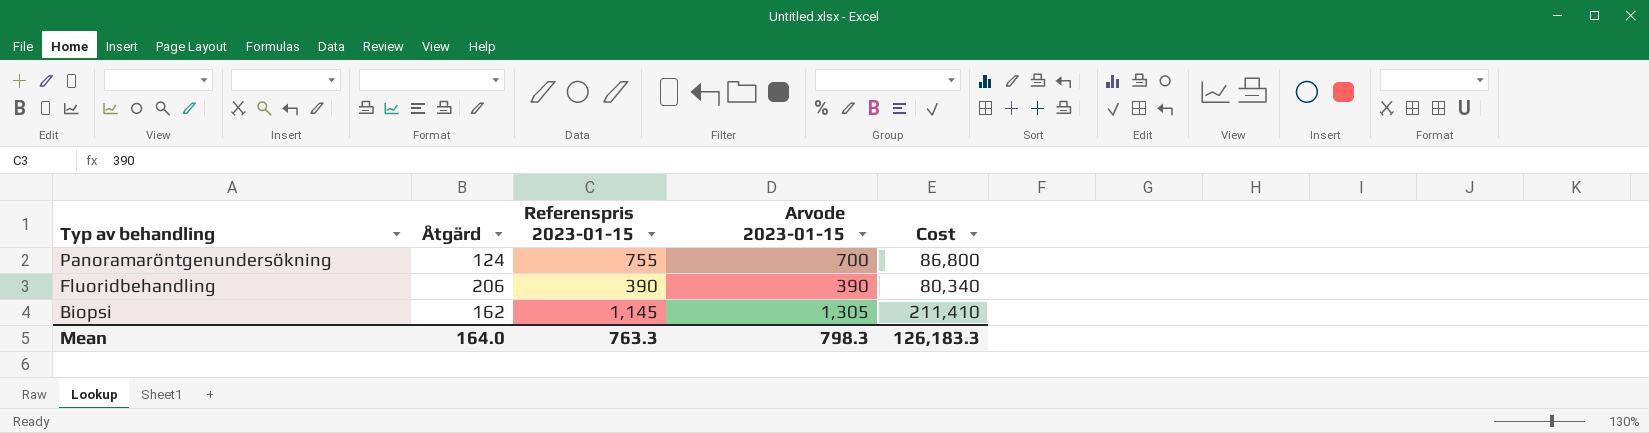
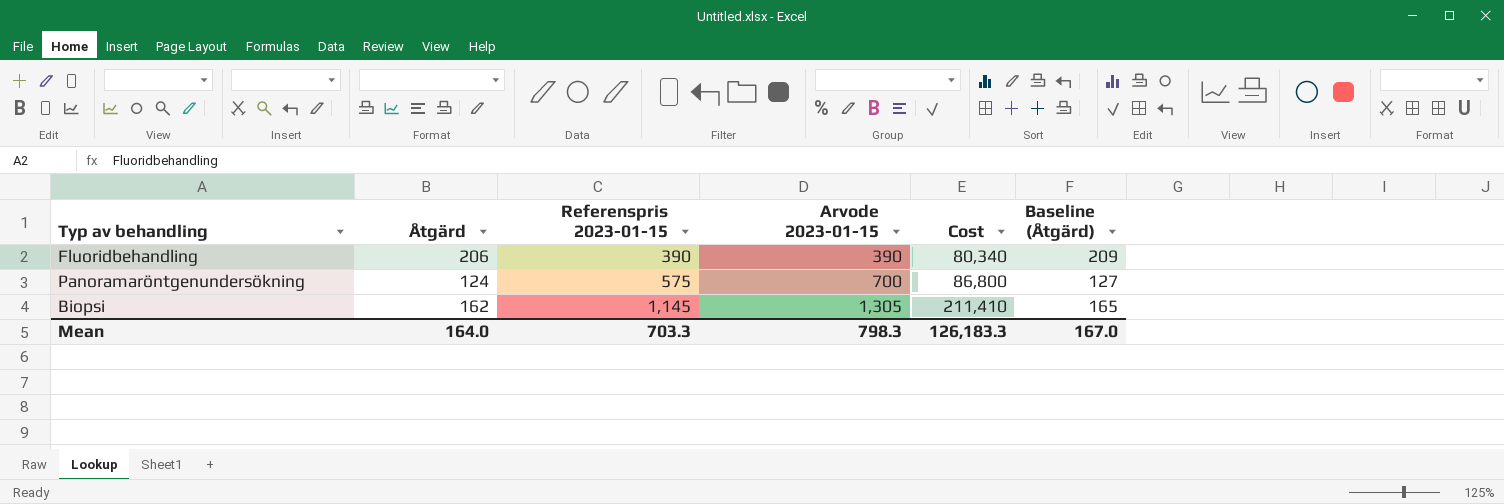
row order: Typ av behandling descending -> Referenspris 2023-01-15 ascending
column Baseline (Åtgärd) | formula: none -> [Åtgärd] + 3
Panoramaröntgenundersökning | Referenspris 2023-01-15: 755 -> 575
Mean | Referenspris 2023-01-15: 763.3 -> 703.3

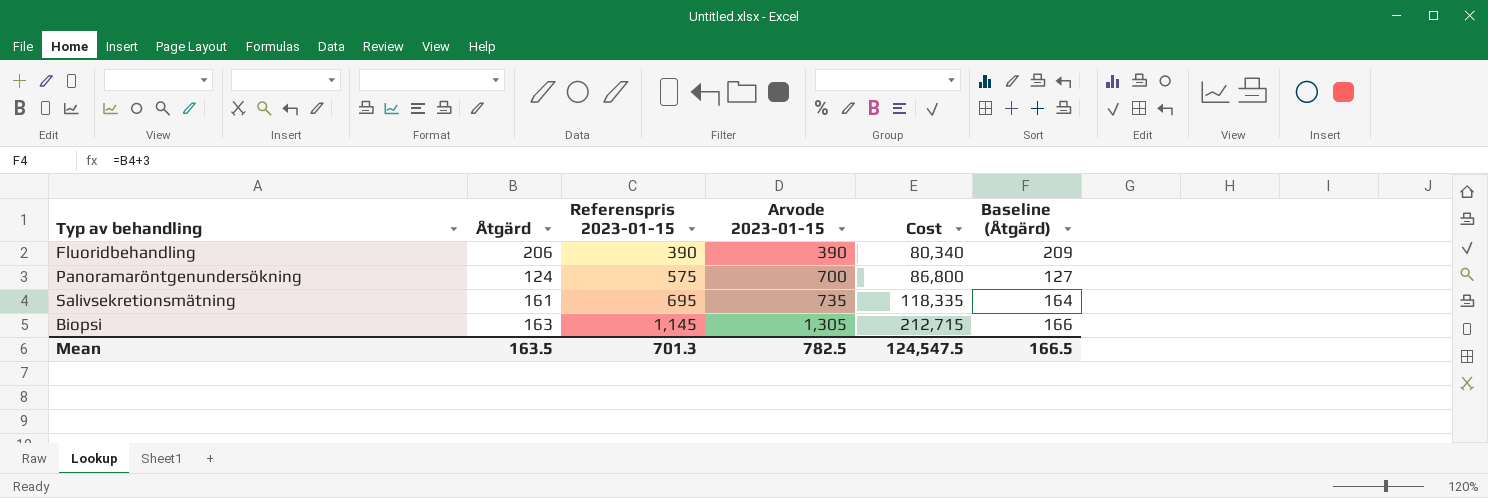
row Salivsekretionsmätning: none -> 161 | 695 | 735 | 118,335 | 164
Biopsi | Åtgärd: 162 -> 163
Biopsi | Cost: 211,410 -> 212,715
Biopsi | Baseline (Åtgärd): 165 -> 166
Mean | Åtgärd: 164.0 -> 163.5
Mean | Referenspris 2023-01-15: 703.3 -> 701.3
Mean | Arvode 2023-01-15: 798.3 -> 782.5
Mean | Cost: 126,183.3 -> 124,547.5
Mean | Baseline (Åtgärd): 167.0 -> 166.5

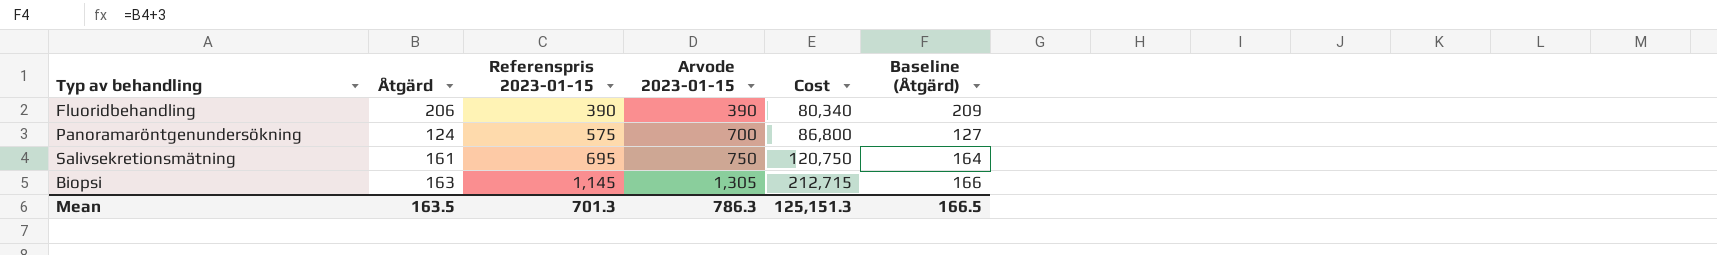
Salivsekretionsmätning | Arvode 2023-01-15: 735 -> 750
Salivsekretionsmätning | Cost: 118,335 -> 120,750
Mean | Arvode 2023-01-15: 782.5 -> 786.3
Mean | Cost: 124,547.5 -> 125,151.3

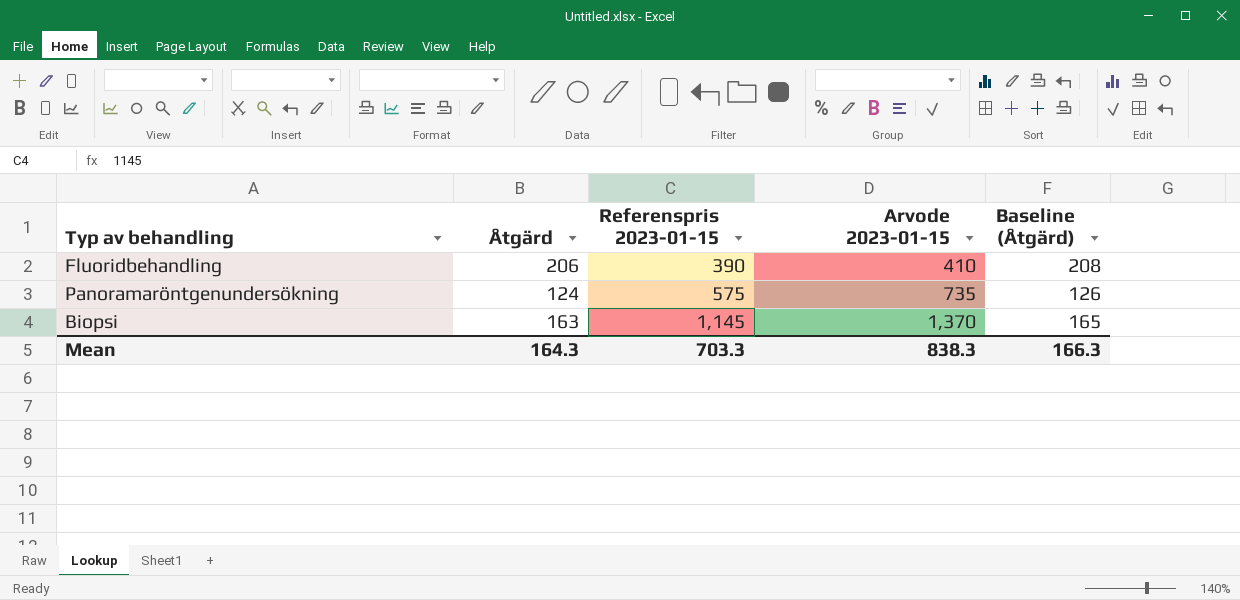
column Cost | formula: [Åtgärd] * [Arvode 2023-01-15] -> none
column Baseline (Åtgärd) | formula: [Åtgärd] + 3 -> [Åtgärd] + 2
row Salivsekretionsmätning: 161 | 695 | 750 | 120,750 | 164 -> none
Fluoridbehandling | Arvode 2023-01-15: 390 -> 410
Panoramaröntgenundersökning | Arvode 2023-01-15: 700 -> 735
Biopsi | Arvode 2023-01-15: 1,305 -> 1,370
Mean | Åtgärd: 163.5 -> 164.3
Mean | Referenspris 2023-01-15: 701.3 -> 703.3
Mean | Arvode 2023-01-15: 786.3 -> 838.3
Mean | Baseline (Åtgärd): 166.5 -> 166.3

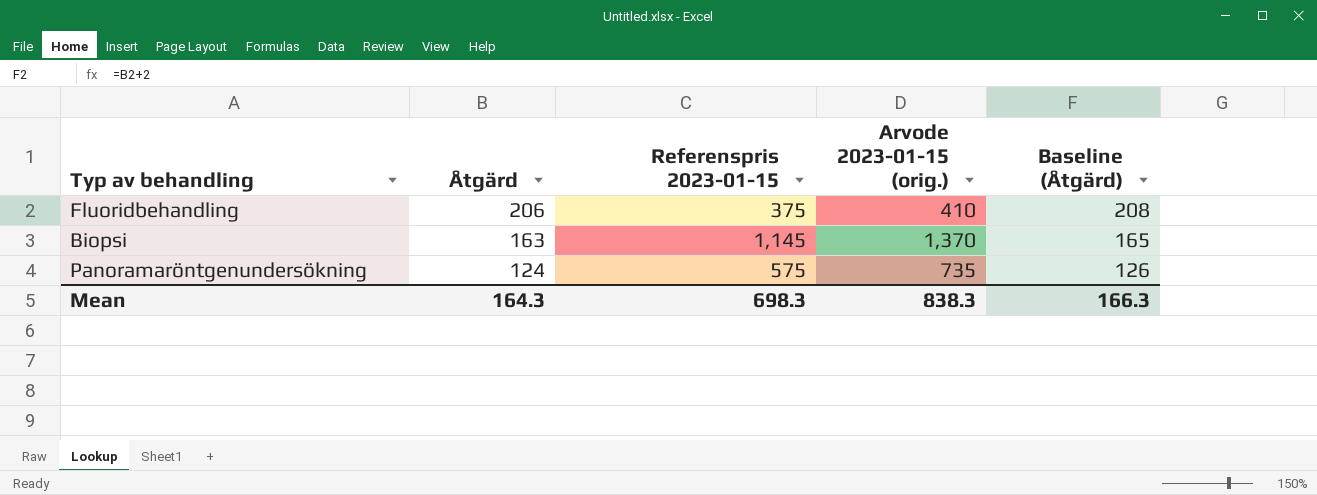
row order: Referenspris 2023-01-15 ascending -> Åtgärd descending
column name: Arvode 2023-01-15 -> Arvode 2023-01-15 (orig.)
Fluoridbehandling | Referenspris 2023-01-15: 390 -> 375
Mean | Referenspris 2023-01-15: 703.3 -> 698.3

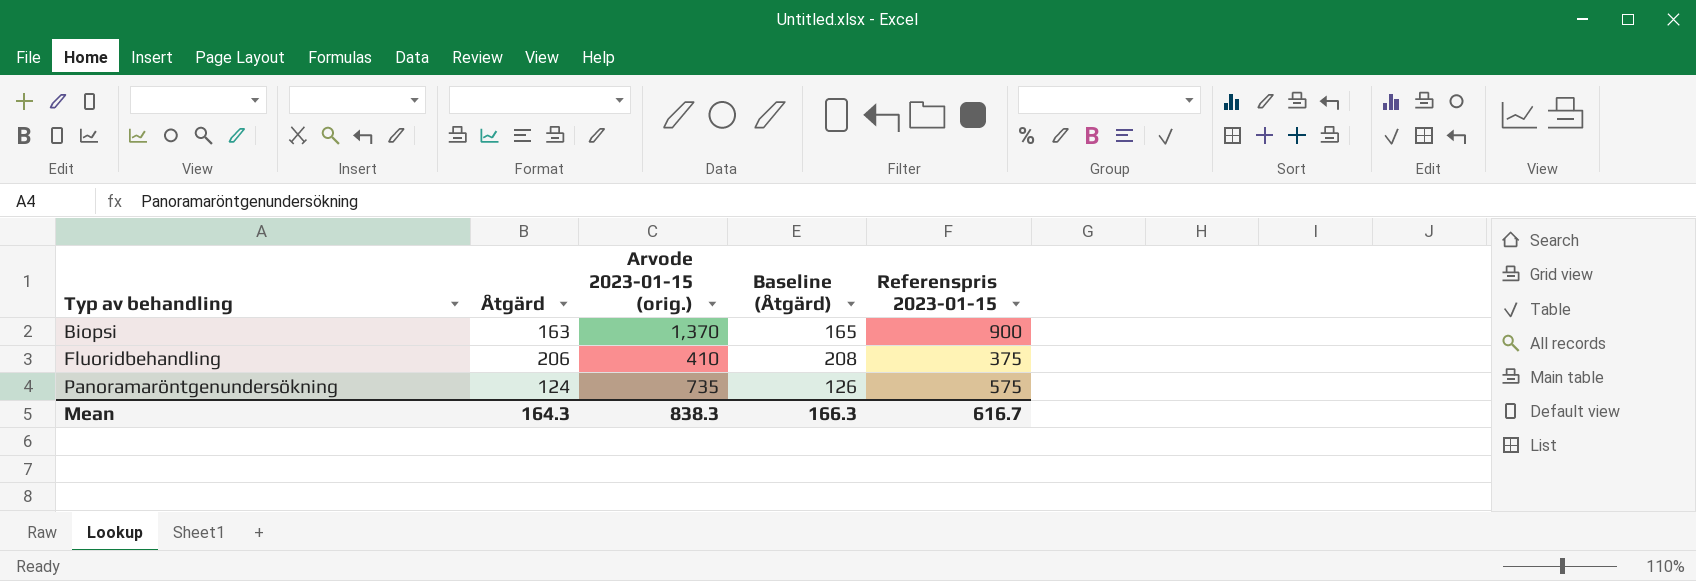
row order: Åtgärd descending -> Typ av behandling ascending
column Referenspris 2023-01-15 | position: 3 -> 5
Biopsi | Referenspris 2023-01-15: 1,145 -> 900
Mean | Referenspris 2023-01-15: 698.3 -> 616.7

